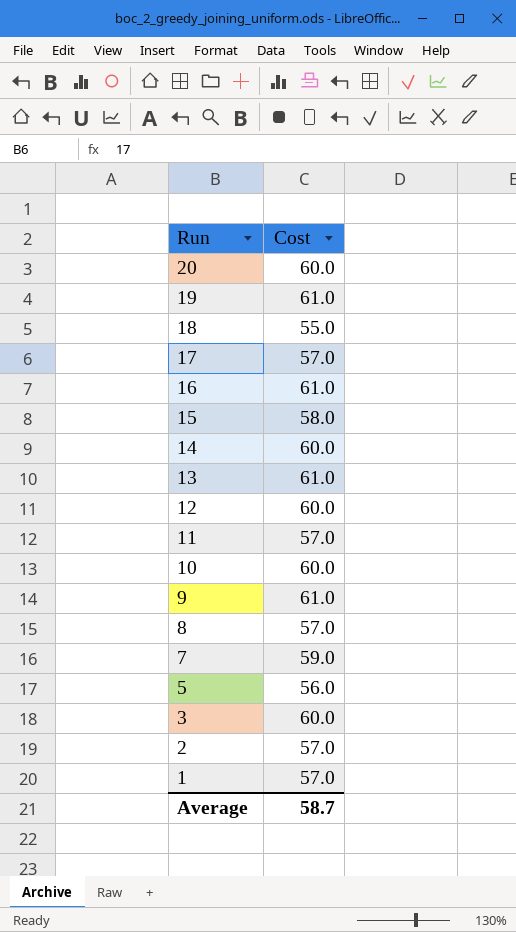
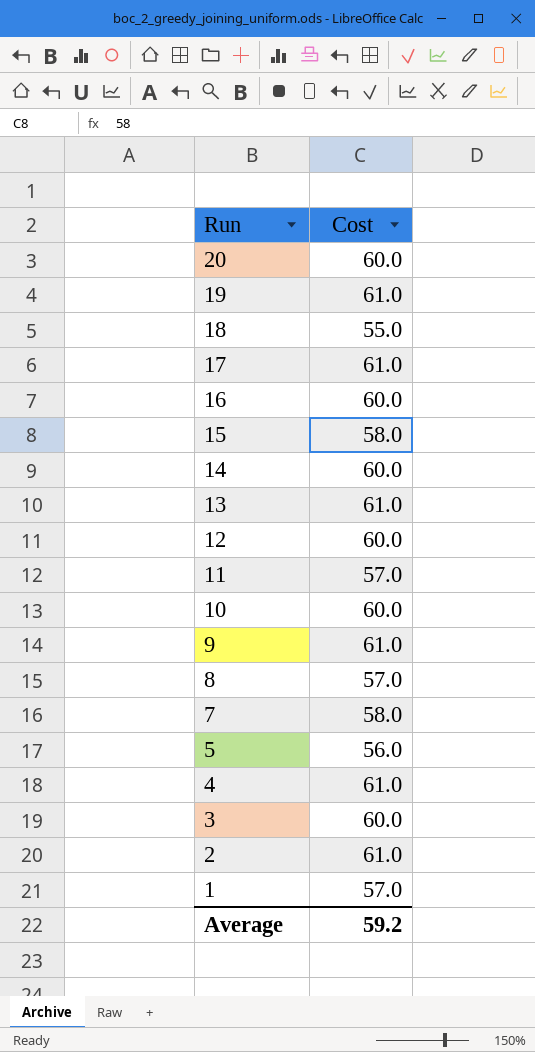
17 | Cost: 57.0 -> 61.0
16 | Cost: 61.0 -> 60.0
7 | Cost: 59.0 -> 58.0
row 4: none -> 61.0
2 | Cost: 57.0 -> 61.0
Average | Cost: 58.7 -> 59.2

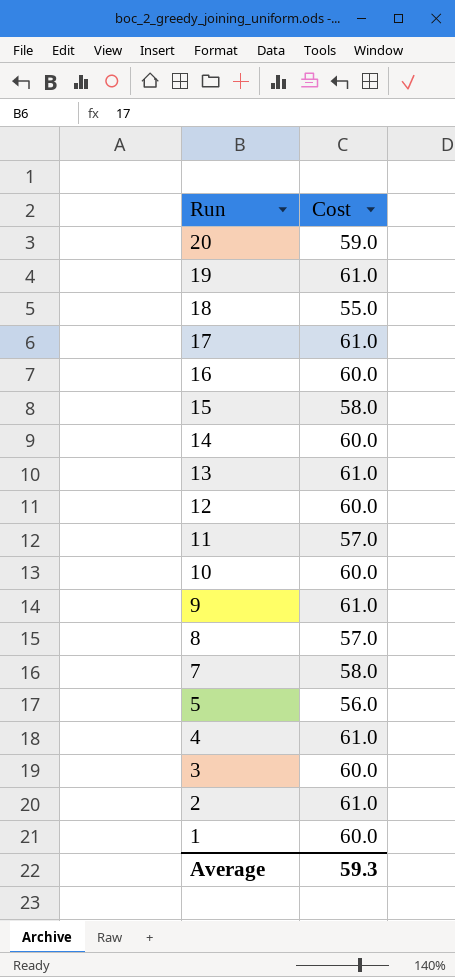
20 | Cost: 60.0 -> 59.0
1 | Cost: 57.0 -> 60.0
Average | Cost: 59.2 -> 59.3

